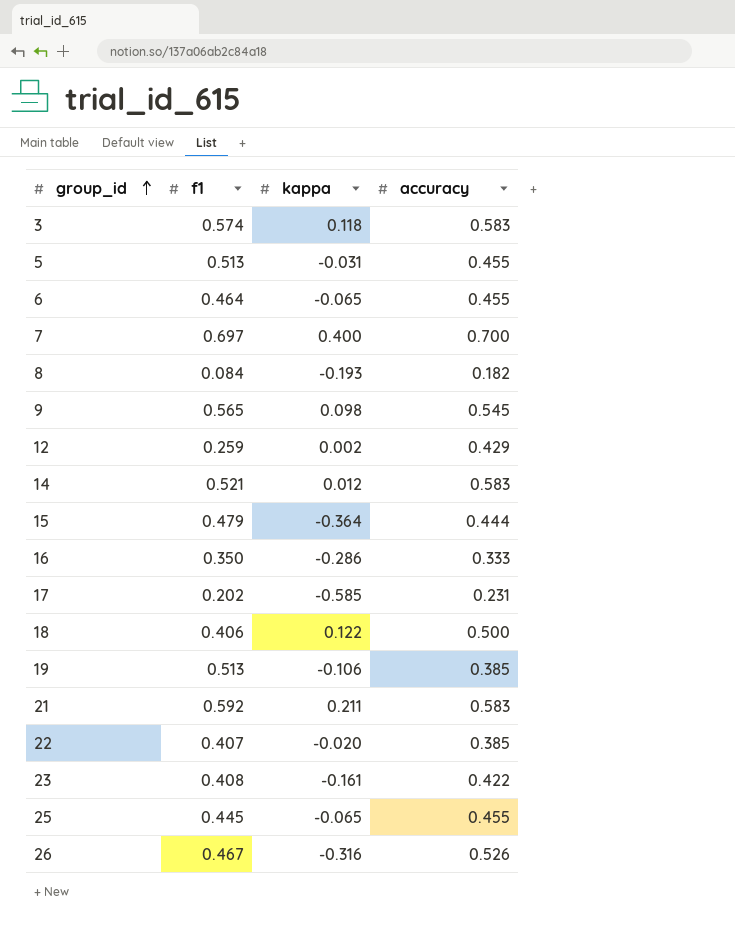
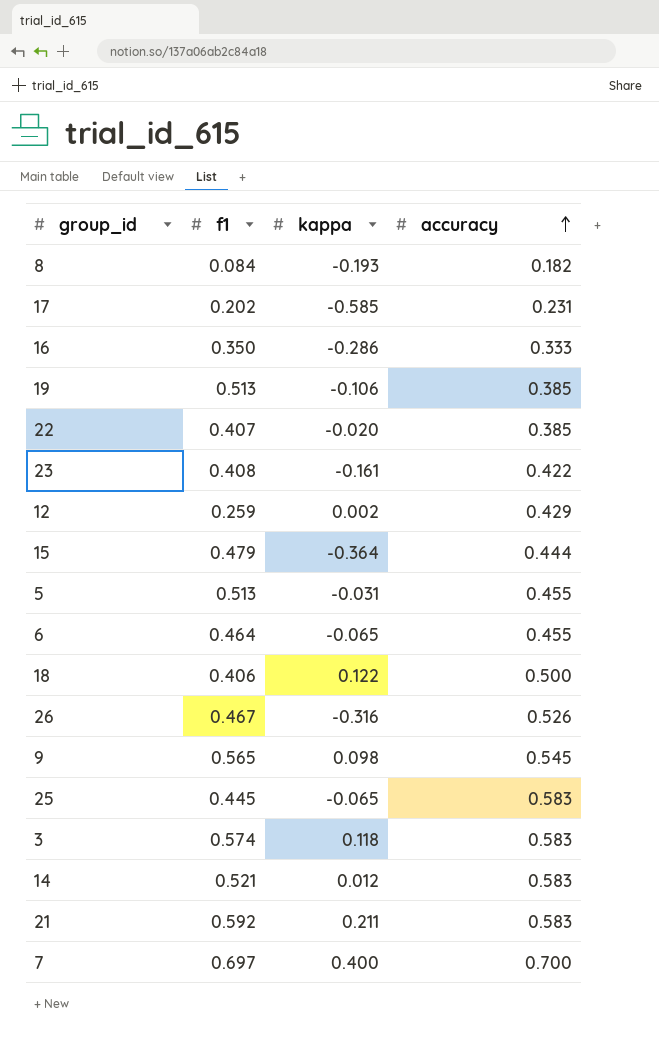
row order: group_id ascending -> accuracy ascending
25 | accuracy: 0.455 -> 0.583

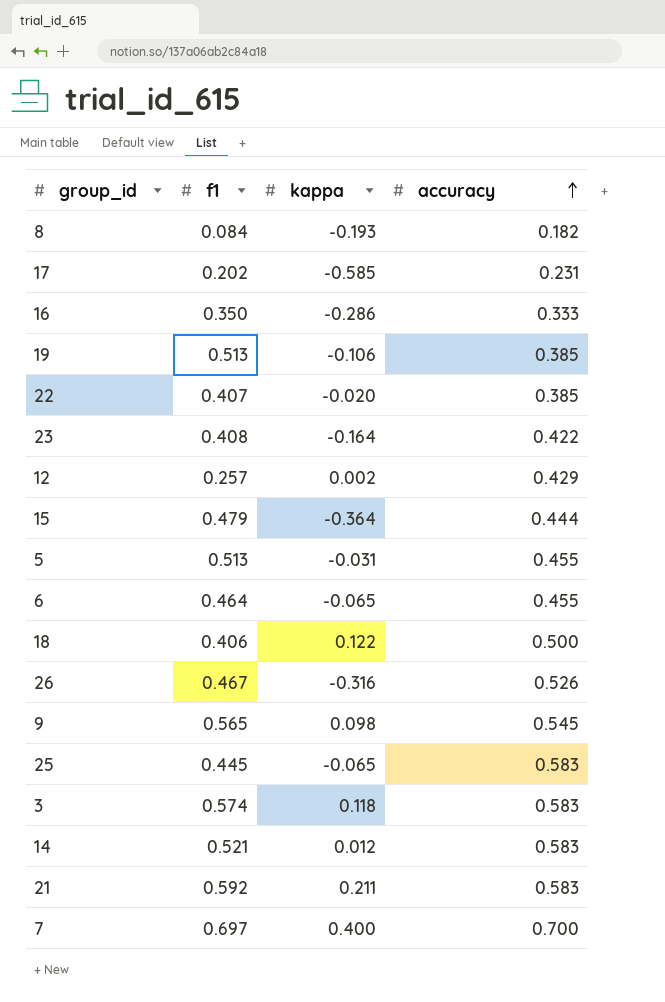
23 | kappa: -0.161 -> -0.164
12 | f1: 0.259 -> 0.257

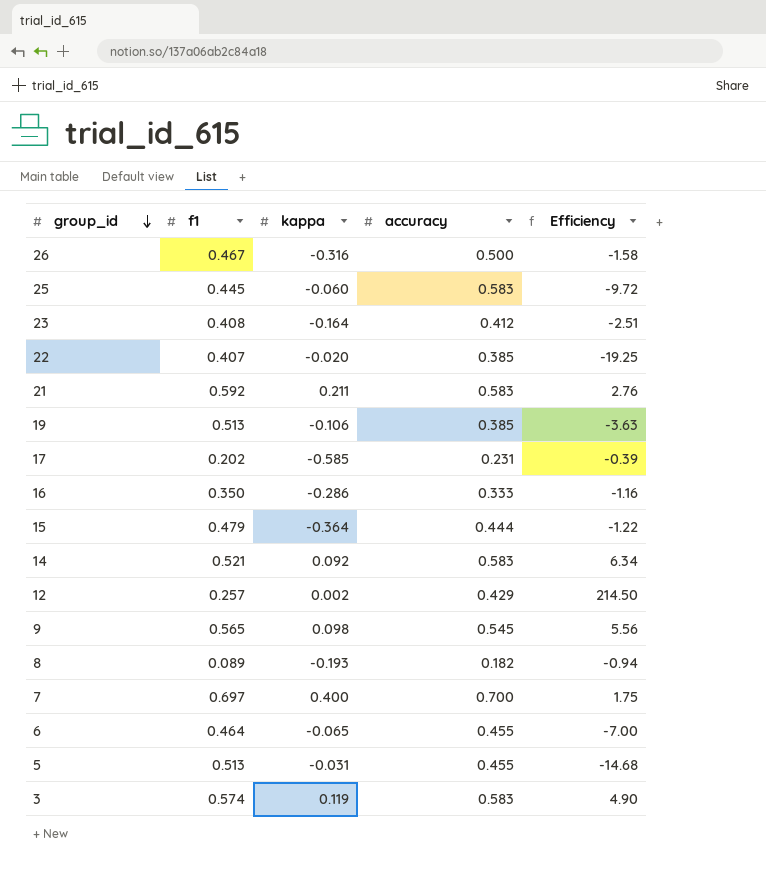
row order: accuracy ascending -> group_id descending
column Efficiency | formula: none -> [accuracy] / [kappa]
row 18: 0.406 | 0.122 | 0.500 -> none
26 | accuracy: 0.526 -> 0.500
25 | kappa: -0.065 -> -0.060
23 | accuracy: 0.422 -> 0.412
14 | kappa: 0.012 -> 0.092
8 | f1: 0.084 -> 0.089
3 | kappa: 0.118 -> 0.119

